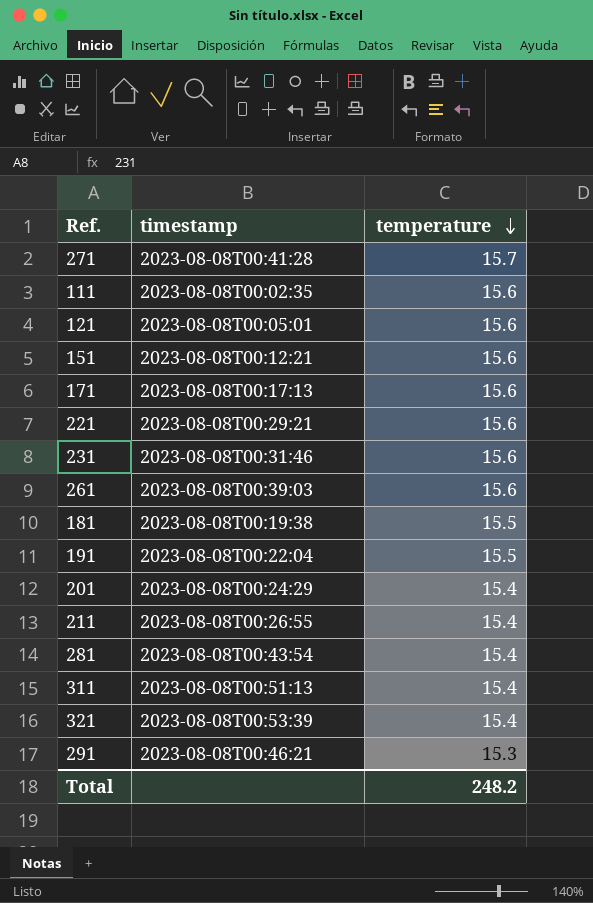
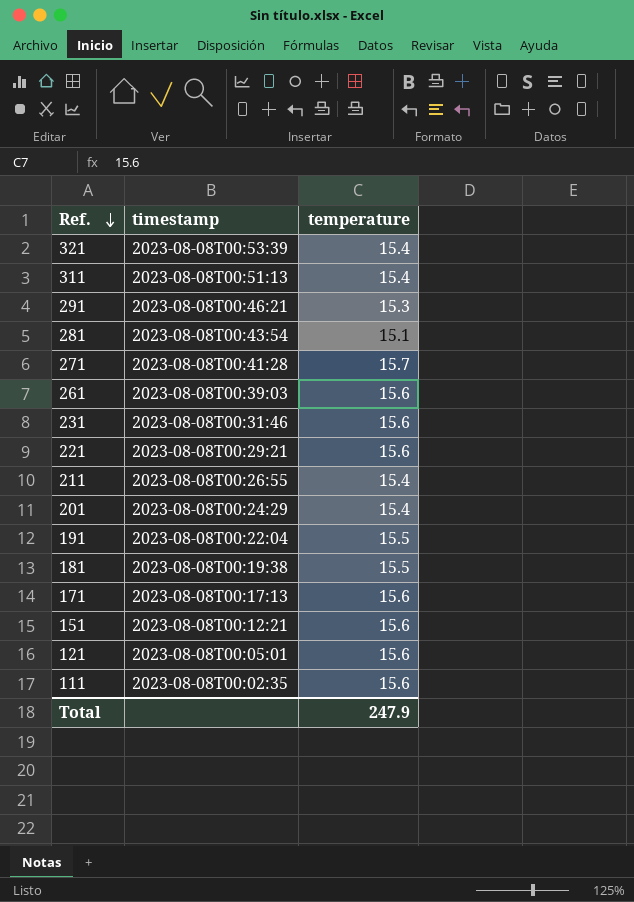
row order: temperature descending -> Ref. descending
281 | temperature: 15.4 -> 15.1
Total | temperature: 248.2 -> 247.9

